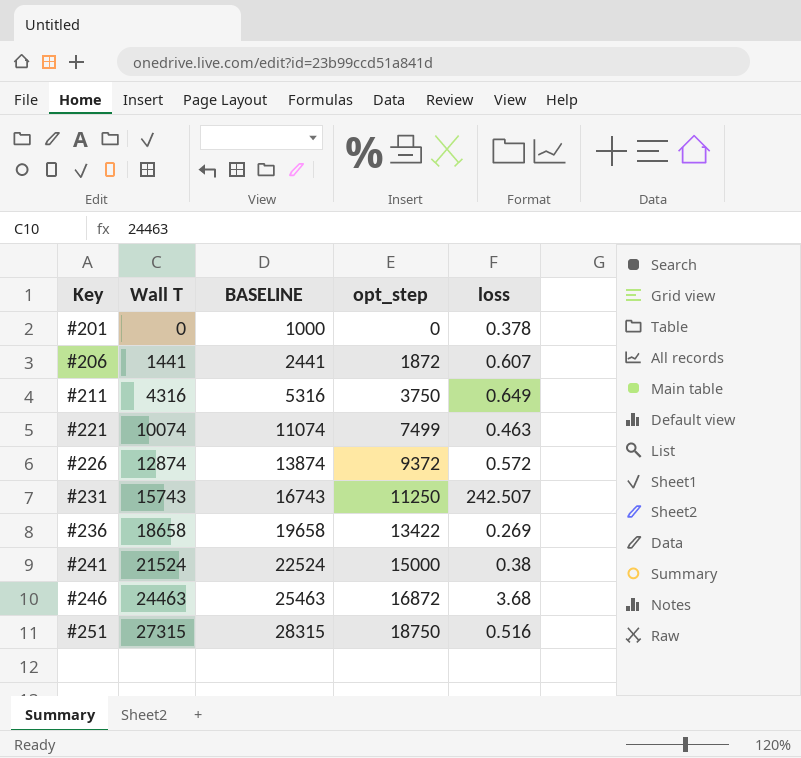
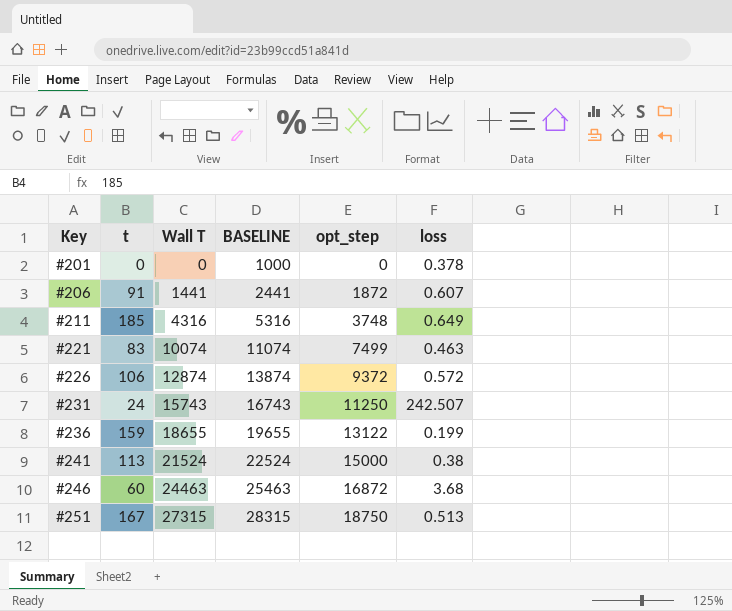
column t | position: none -> 2
#211 | opt_step: 3750 -> 3748
#236 | Wall T: 18658 -> 18655
#236 | BASELINE: 19658 -> 19655
#236 | opt_step: 13422 -> 13122
#236 | loss: 0.269 -> 0.199
#251 | loss: 0.516 -> 0.513

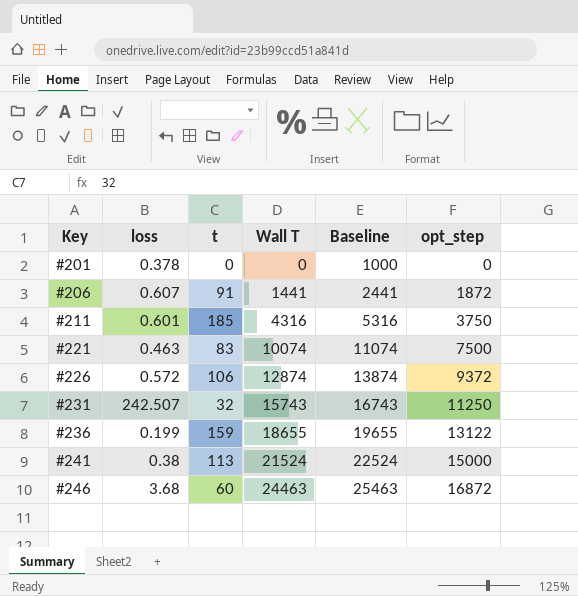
column loss | position: 6 -> 2
column name: BASELINE -> Baseline
row #251: 167 | 27315 | 28315 | 18750 | 0.513 -> none
#211 | loss: 0.649 -> 0.601
#211 | opt_step: 3748 -> 3750
#221 | opt_step: 7499 -> 7500
#231 | t: 24 -> 32

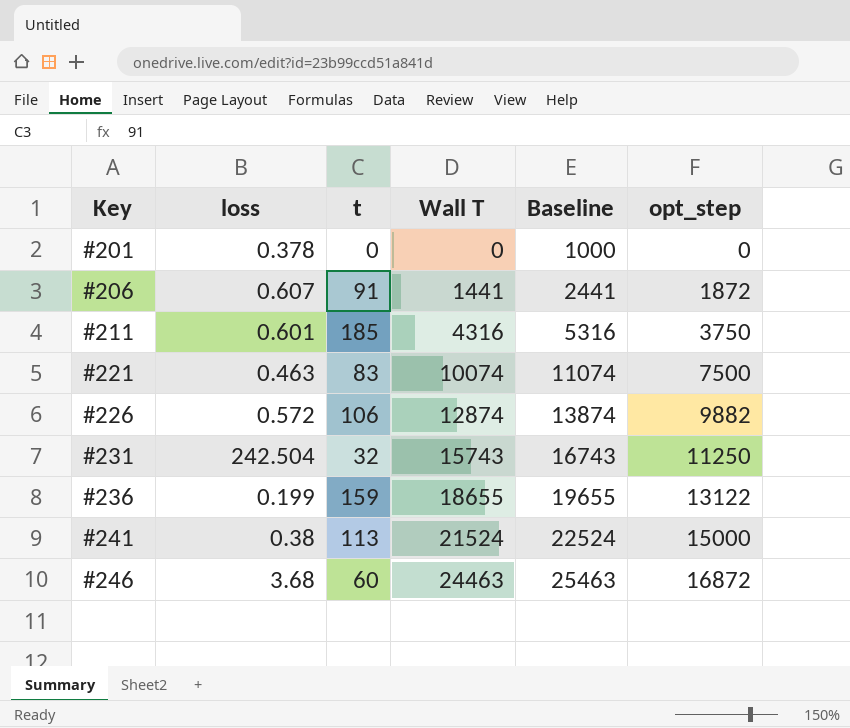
#226 | opt_step: 9372 -> 9882
#231 | loss: 242.507 -> 242.504

